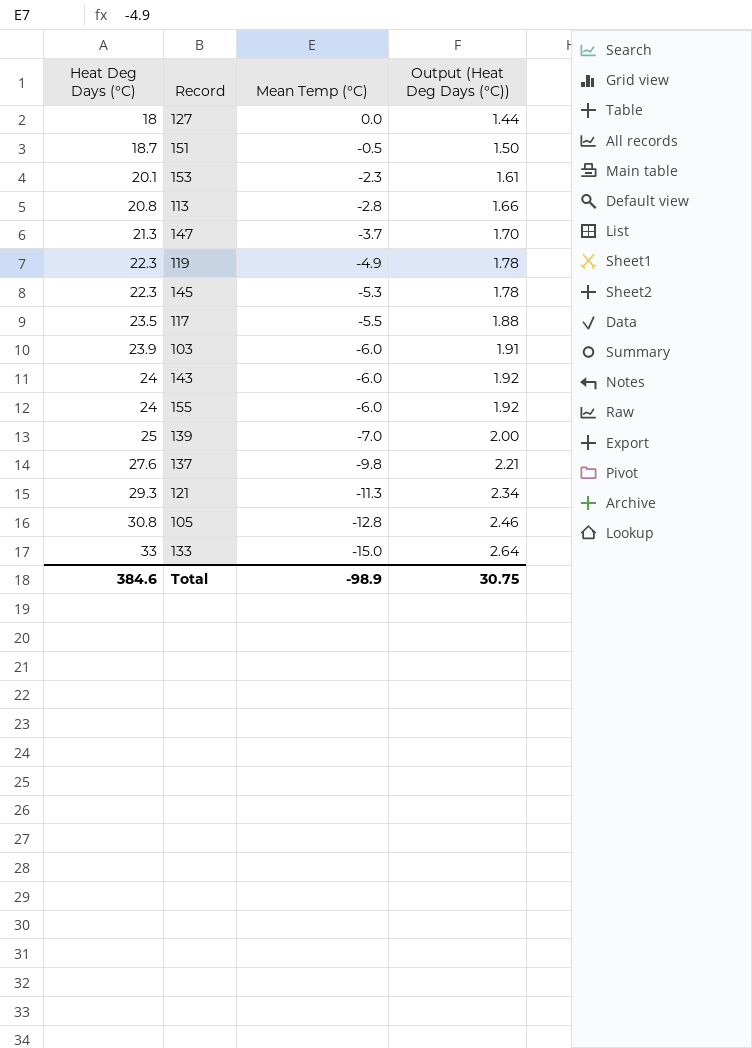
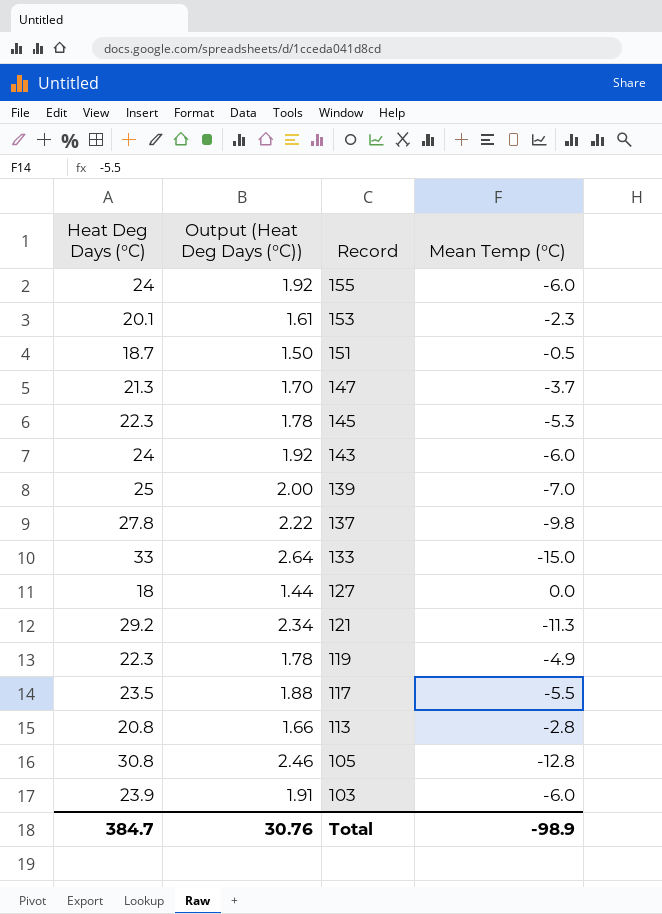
row order: Heat Deg Days (°C) ascending -> Record descending
column Output (Heat Deg Days (°C)) | position: 4 -> 2
137 | Heat Deg Days (°C): 27.6 -> 27.8
137 | Output (Heat Deg Days (°C)): 2.21 -> 2.22
121 | Heat Deg Days (°C): 29.3 -> 29.2
Total | Heat Deg Days (°C): 384.6 -> 384.7
Total | Output (Heat Deg Days (°C)): 30.75 -> 30.76

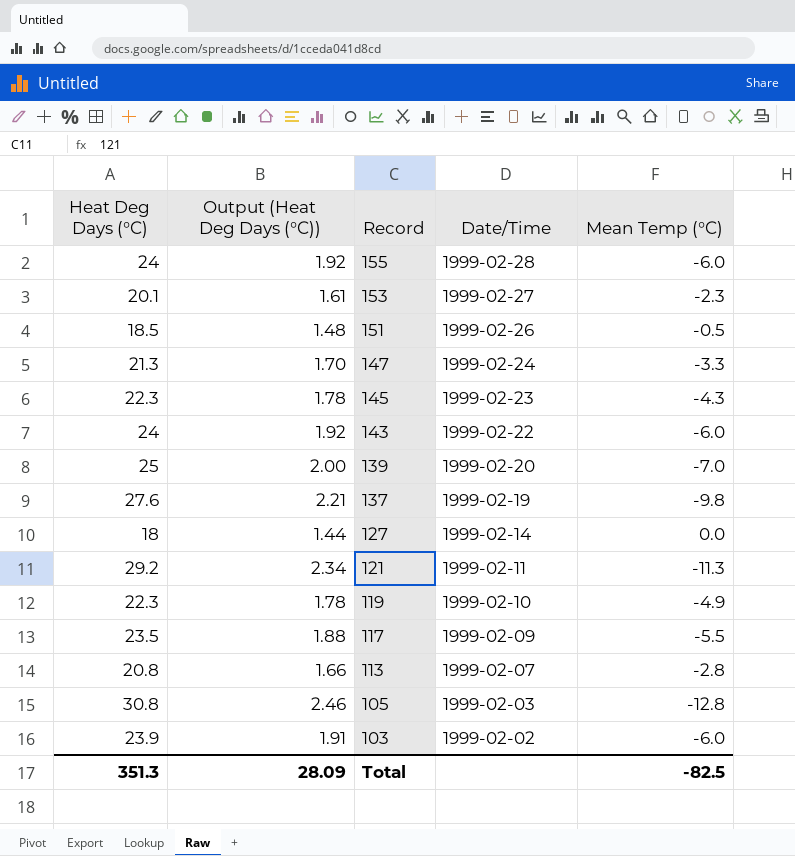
column Date/Time | position: none -> 4
row 133: 33 | 2.64 | -15.0 -> none
151 | Heat Deg Days (°C): 18.7 -> 18.5
151 | Output (Heat Deg Days (°C)): 1.50 -> 1.48
147 | Mean Temp (°C): -3.7 -> -3.3
145 | Mean Temp (°C): -5.3 -> -4.3
137 | Heat Deg Days (°C): 27.8 -> 27.6
137 | Output (Heat Deg Days (°C)): 2.22 -> 2.21
Total | Heat Deg Days (°C): 384.7 -> 351.3
Total | Output (Heat Deg Days (°C)): 30.76 -> 28.09
Total | Mean Temp (°C): -98.9 -> -82.5

